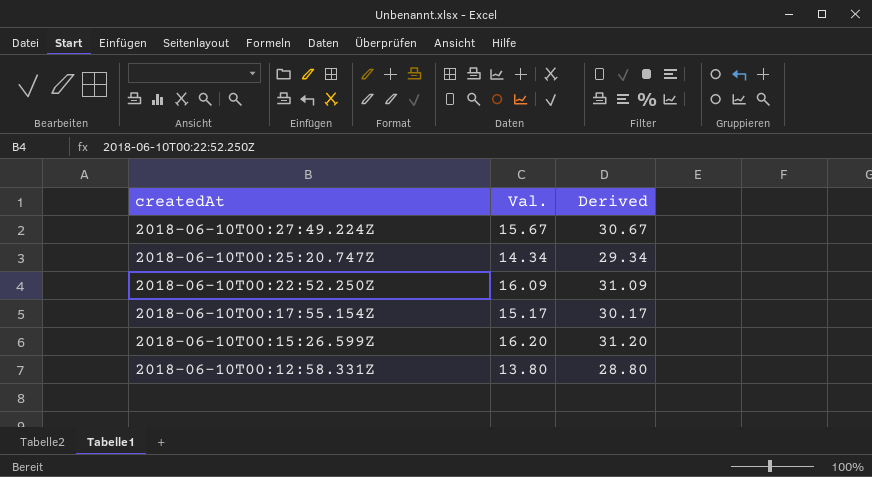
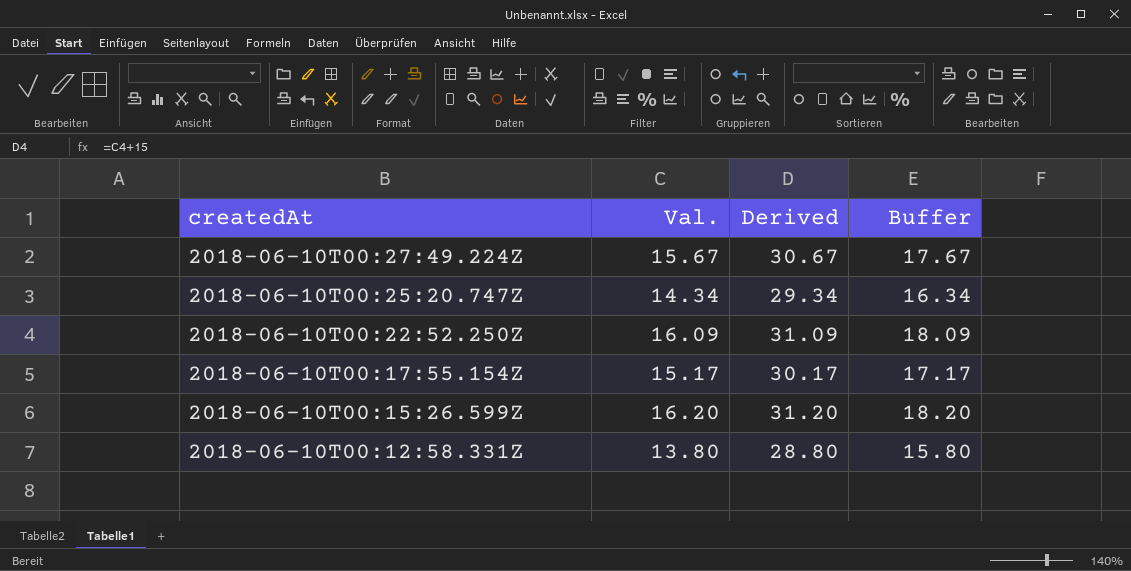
column Buffer | formula: none -> [Val.] + 2

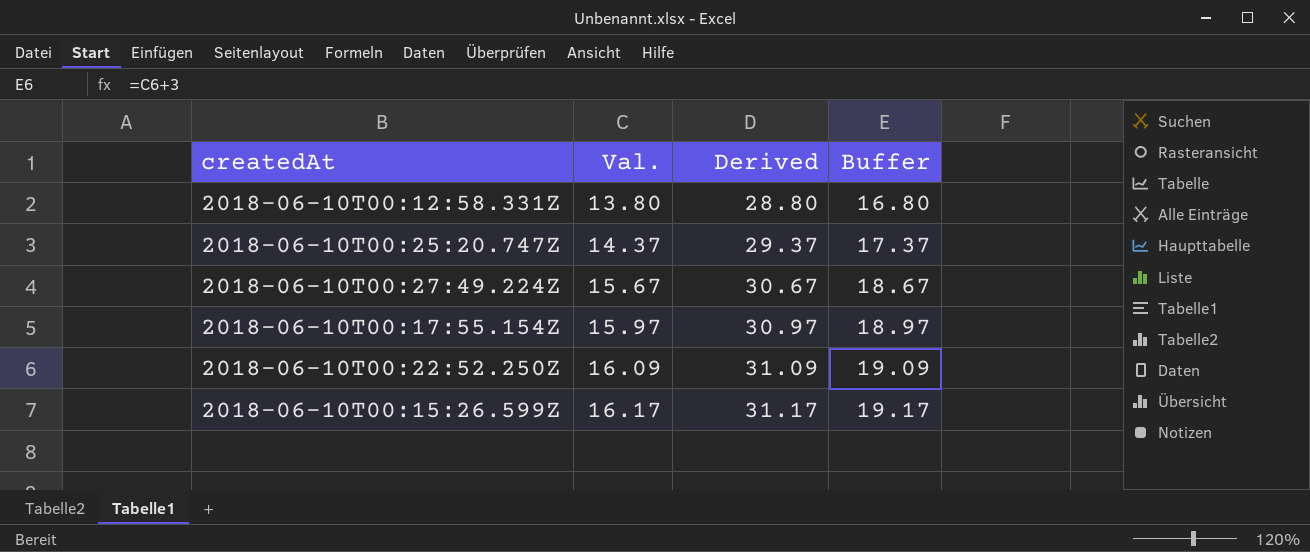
row order: createdAt descending -> Val. ascending
column Buffer | formula: [Val.] + 2 -> [Val.] + 3
2018-06-10T00:25:20.747Z | Val.: 14.34 -> 14.37
2018-06-10T00:25:20.747Z | Derived: 29.34 -> 29.37
2018-06-10T00:17:55.154Z | Val.: 15.17 -> 15.97
2018-06-10T00:17:55.154Z | Derived: 30.17 -> 30.97
2018-06-10T00:15:26.599Z | Val.: 16.20 -> 16.17
2018-06-10T00:15:26.599Z | Derived: 31.20 -> 31.17

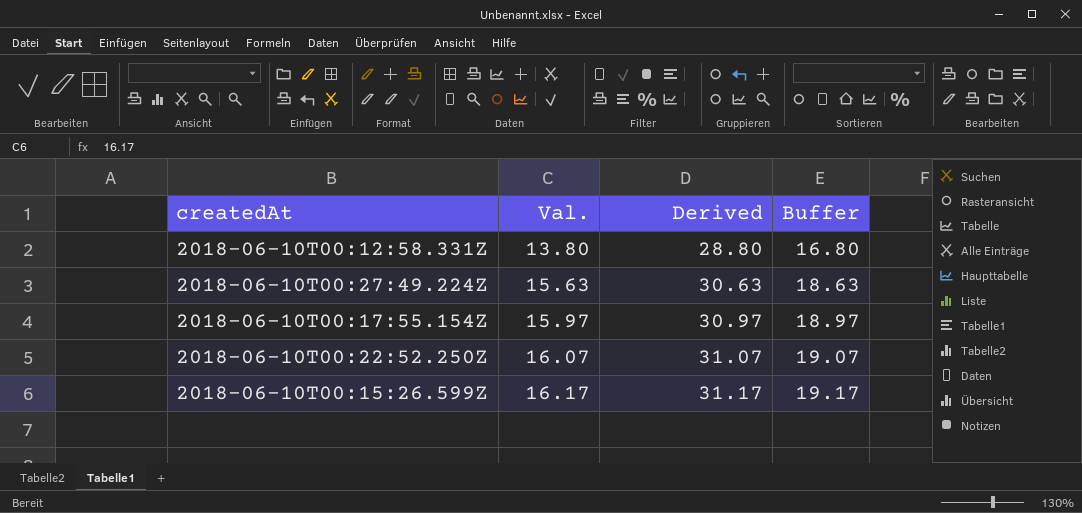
row 2018-06-10T00:25:20.747Z: 14.37 | 29.37 | 17.37 -> none
2018-06-10T00:27:49.224Z | Val.: 15.67 -> 15.63
2018-06-10T00:27:49.224Z | Derived: 30.67 -> 30.63
2018-06-10T00:27:49.224Z | Buffer: 18.67 -> 18.63
2018-06-10T00:22:52.250Z | Val.: 16.09 -> 16.07
2018-06-10T00:22:52.250Z | Derived: 31.09 -> 31.07
2018-06-10T00:22:52.250Z | Buffer: 19.09 -> 19.07

